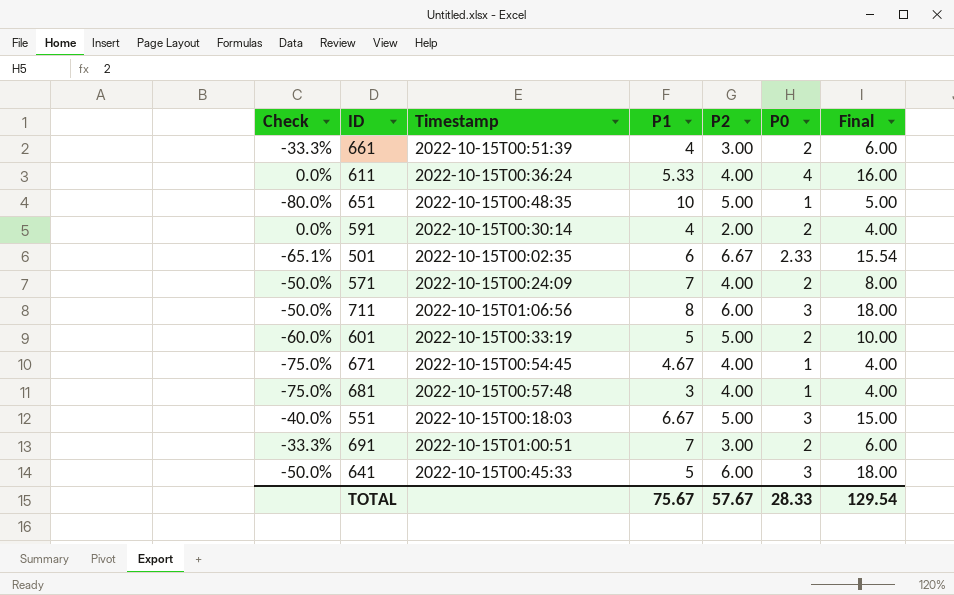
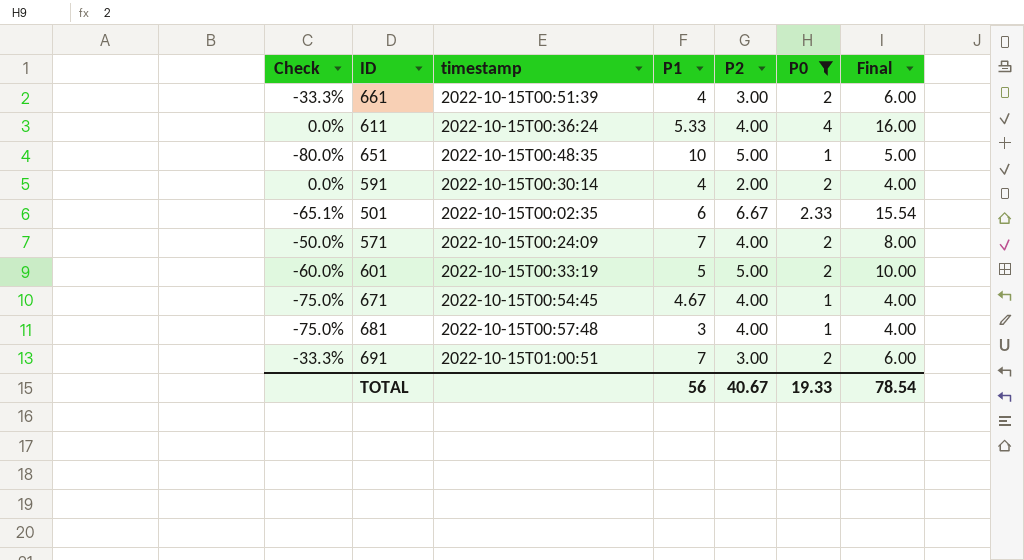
filter: none -> P0 != 3
column name: Timestamp -> timestamp
TOTAL | P1: 75.67 -> 56
TOTAL | P2: 57.67 -> 40.67
TOTAL | P0: 28.33 -> 19.33
TOTAL | Final: 129.54 -> 78.54

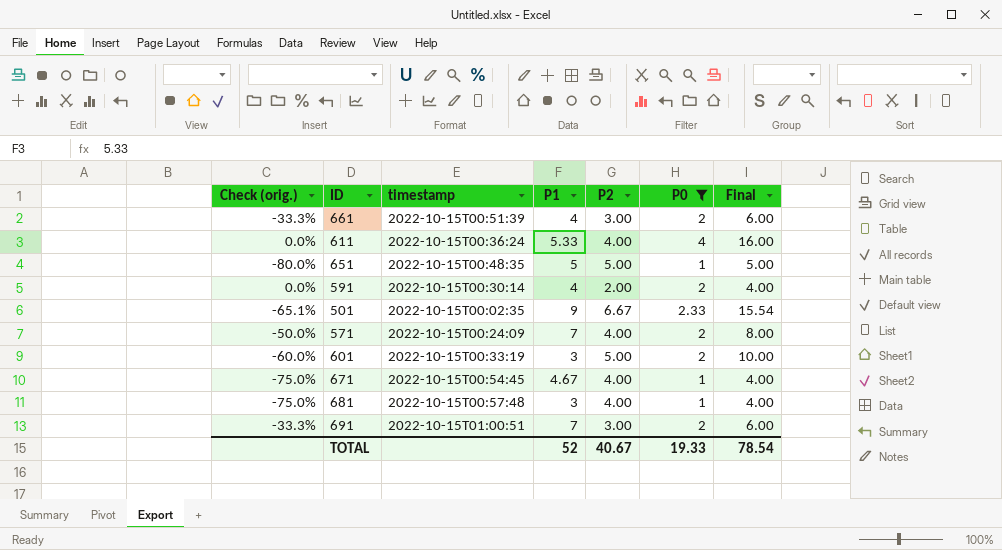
column name: Check -> Check (orig.)
651 | P1: 10 -> 5
501 | P1: 6 -> 9
601 | P1: 5 -> 3
TOTAL | P1: 56 -> 52

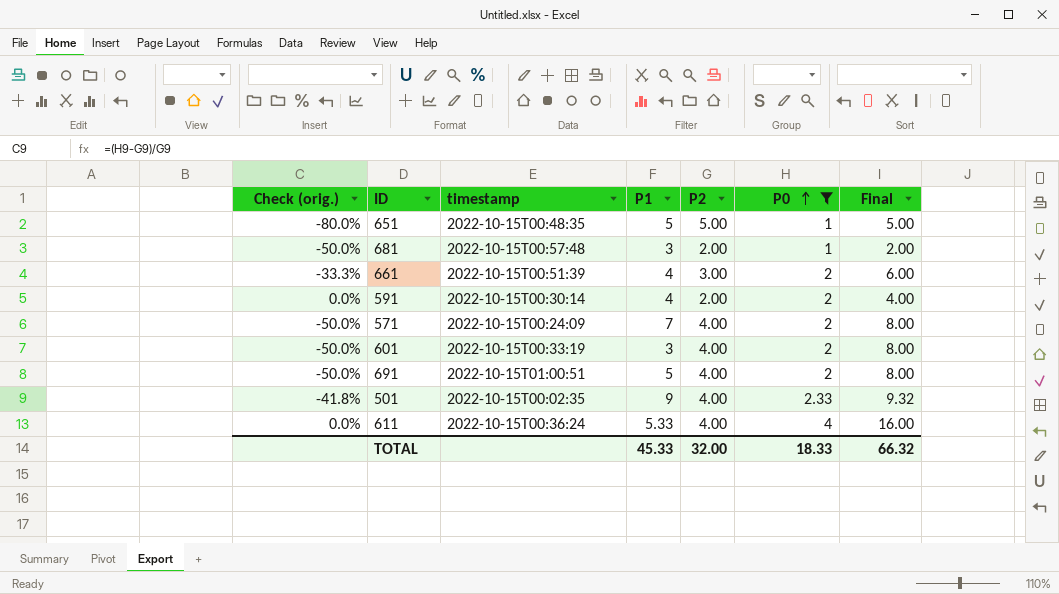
row order: none -> P0 ascending
row 671: -75.0% | 2022-10-15T00:54:45 | 4.67 | 4.00 | 1 | 4.00 -> none
681 | Check (orig.): -75.0% -> -50.0%
681 | P2: 4.00 -> 2.00
681 | Final: 4.00 -> 2.00
601 | Check (orig.): -60.0% -> -50.0%
601 | P2: 5.00 -> 4.00
601 | Final: 10.00 -> 8.00
691 | Check (orig.): -33.3% -> -50.0%
691 | P1: 7 -> 5
691 | P2: 3.00 -> 4.00
691 | Final: 6.00 -> 8.00
501 | Check (orig.): -65.1% -> -41.8%
501 | P2: 6.67 -> 4.00
501 | Final: 15.54 -> 9.32
TOTAL | P1: 52 -> 45.33
TOTAL | P2: 40.67 -> 32.00
TOTAL | P0: 19.33 -> 18.33
TOTAL | Final: 78.54 -> 66.32

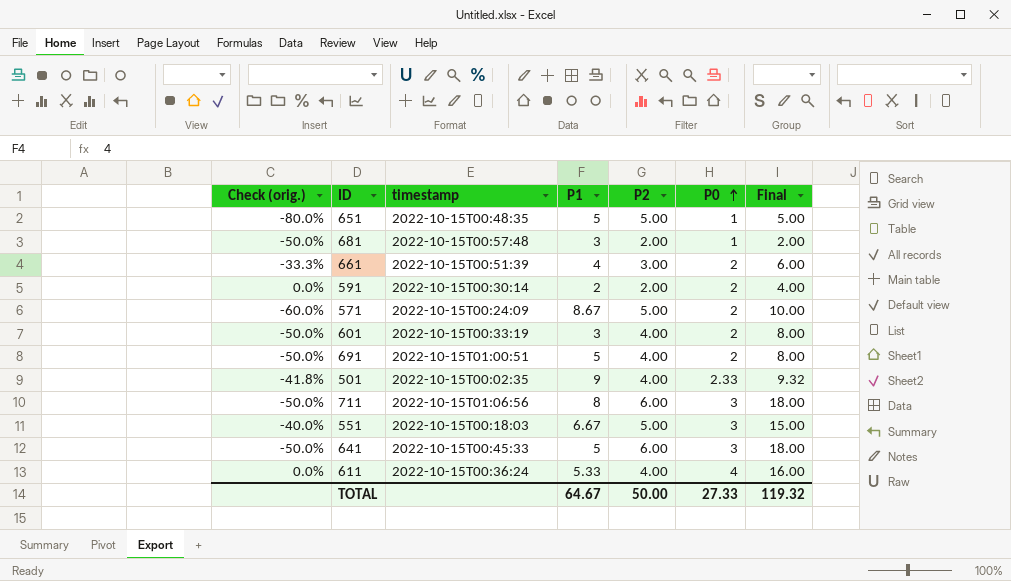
filter: P0 != 3 -> none
591 | P1: 4 -> 2
571 | Check (orig.): -50.0% -> -60.0%
571 | P1: 7 -> 8.67
571 | P2: 4.00 -> 5.00
571 | Final: 8.00 -> 10.00
TOTAL | P1: 45.33 -> 64.67
TOTAL | P2: 32.00 -> 50.00
TOTAL | P0: 18.33 -> 27.33
TOTAL | Final: 66.32 -> 119.32

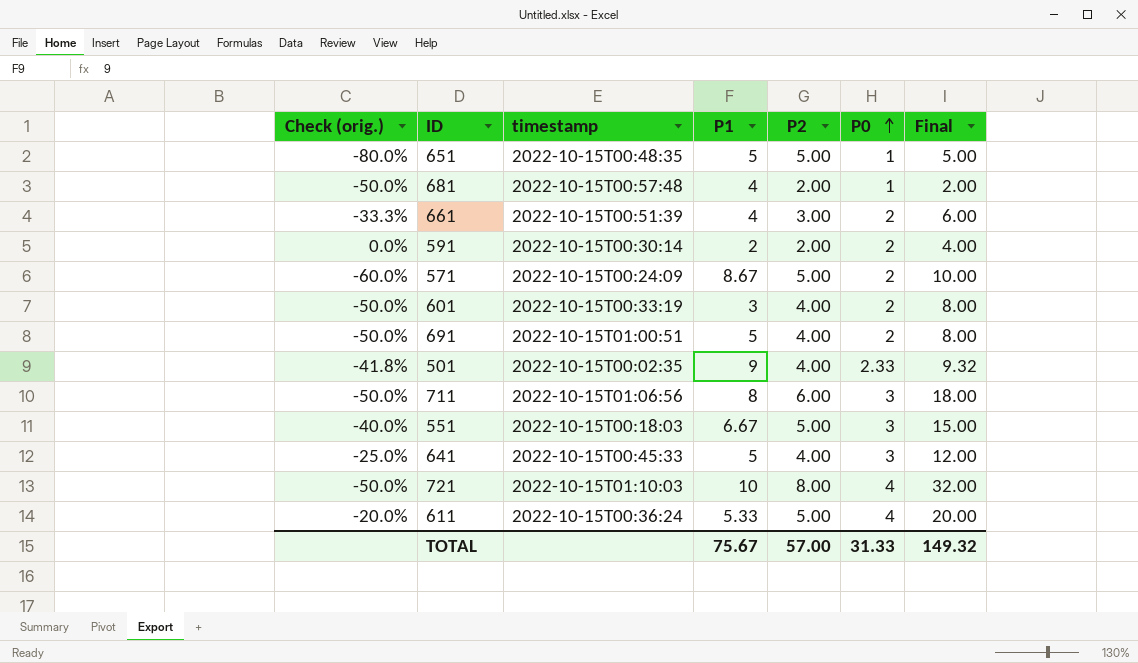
681 | P1: 3 -> 4
641 | Check (orig.): -50.0% -> -25.0%
641 | P2: 6.00 -> 4.00
641 | Final: 18.00 -> 12.00
row 721: none -> -50.0% | 2022-10-15T01:10:03 | 10 | 8.00 | 4 | 32.00
611 | Check (orig.): 0.0% -> -20.0%
611 | P2: 4.00 -> 5.00
611 | Final: 16.00 -> 20.00
TOTAL | P1: 64.67 -> 75.67
TOTAL | P2: 50.00 -> 57.00
TOTAL | P0: 27.33 -> 31.33
TOTAL | Final: 119.32 -> 149.32

